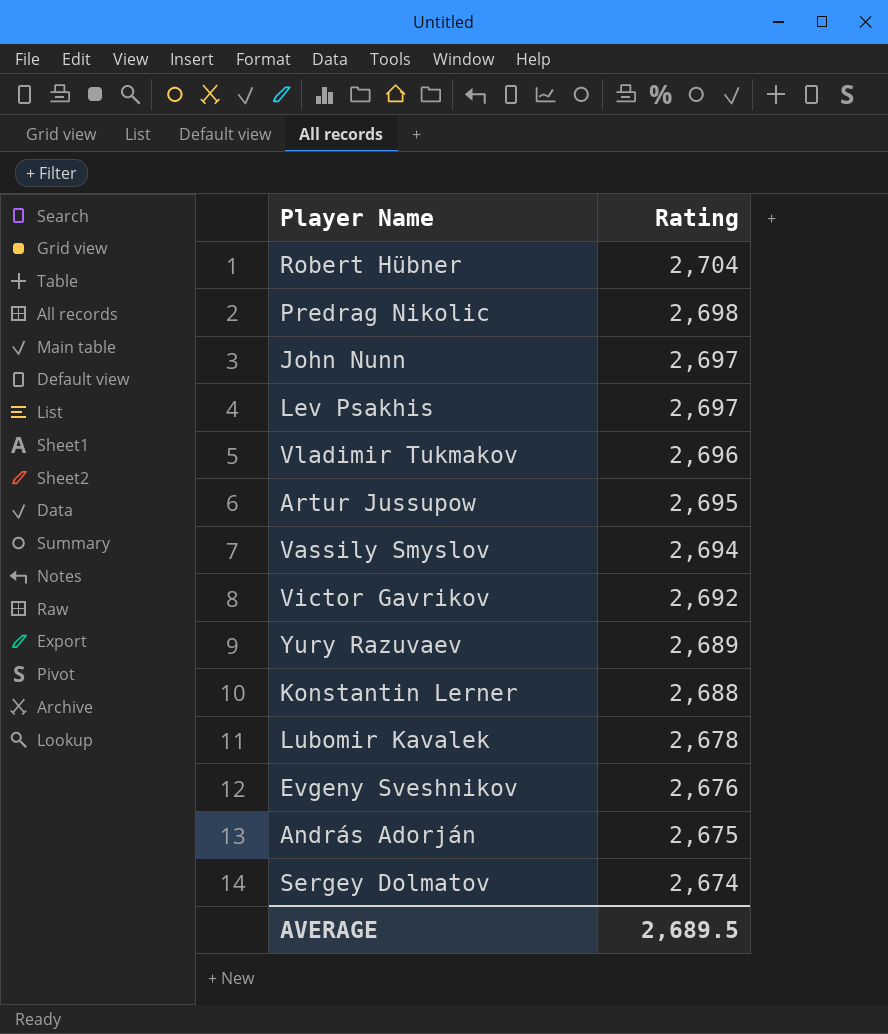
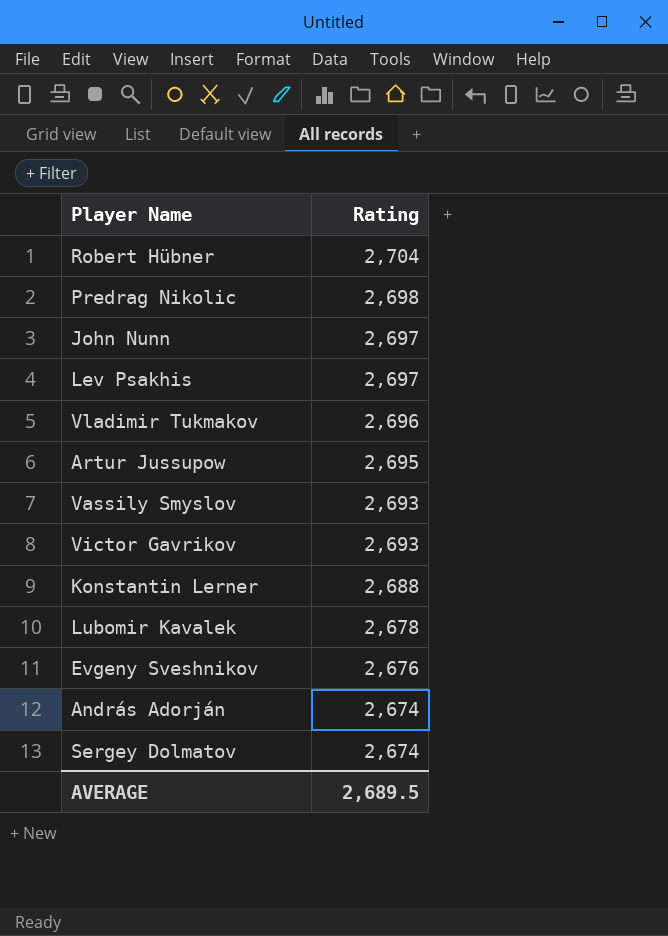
row Yury Razuvaev: 2,689 -> none
Vassily Smyslov | Rating: 2,694 -> 2,693
Victor Gavrikov | Rating: 2,692 -> 2,693
András Adorján | Rating: 2,675 -> 2,674

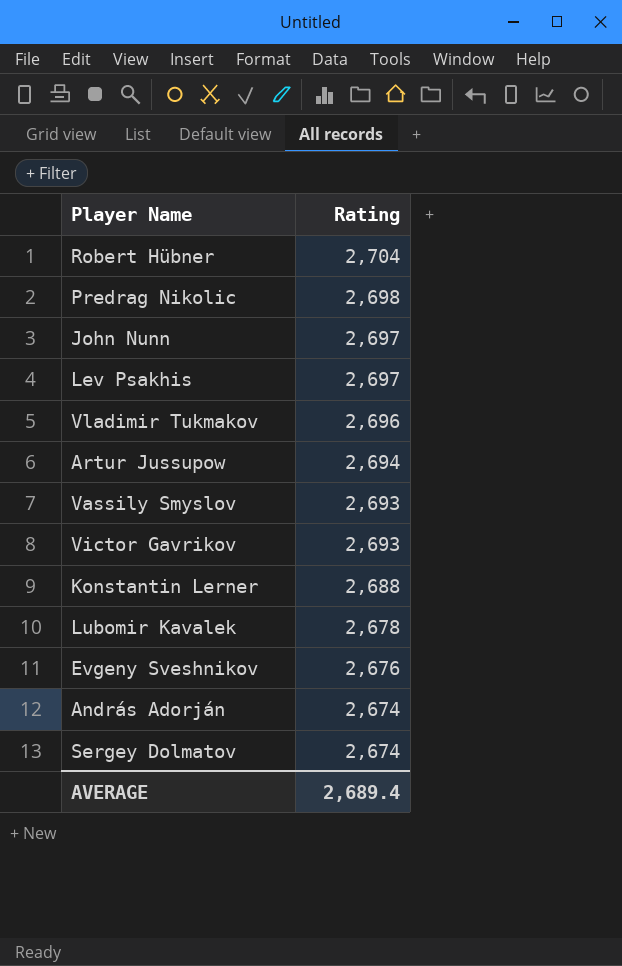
Artur Jussupow | Rating: 2,695 -> 2,694
AVERAGE | Rating: 2,689.5 -> 2,689.4

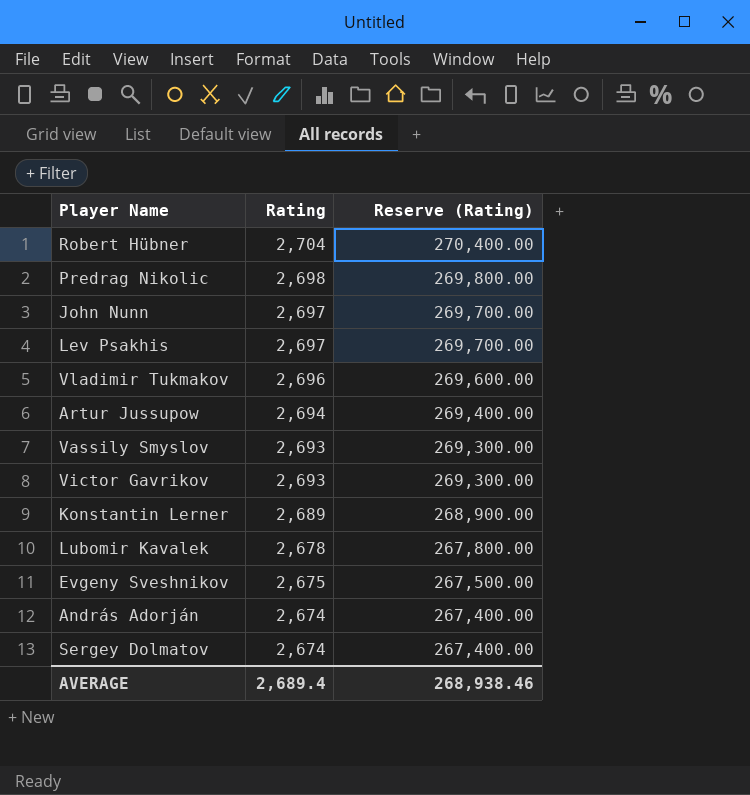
column Reserve (Rating) | formula: none -> [Rating] * 100
Konstantin Lerner | Rating: 2,688 -> 2,689
Evgeny Sveshnikov | Rating: 2,676 -> 2,675

